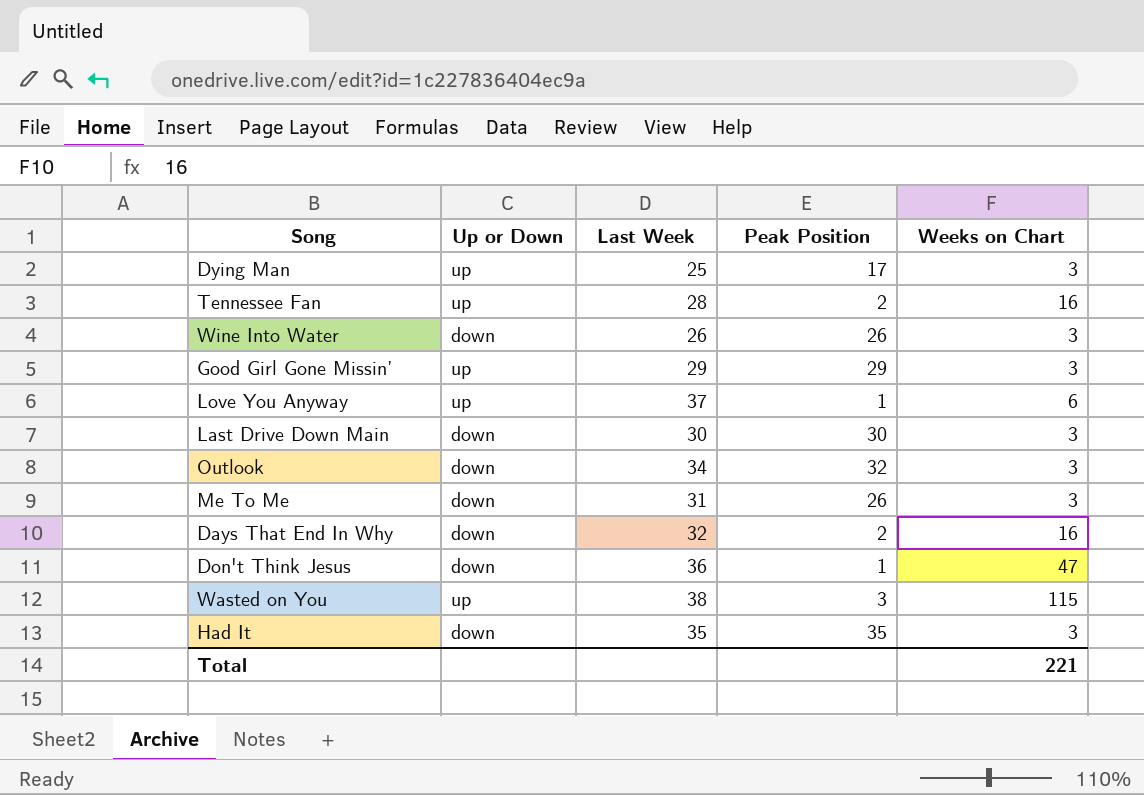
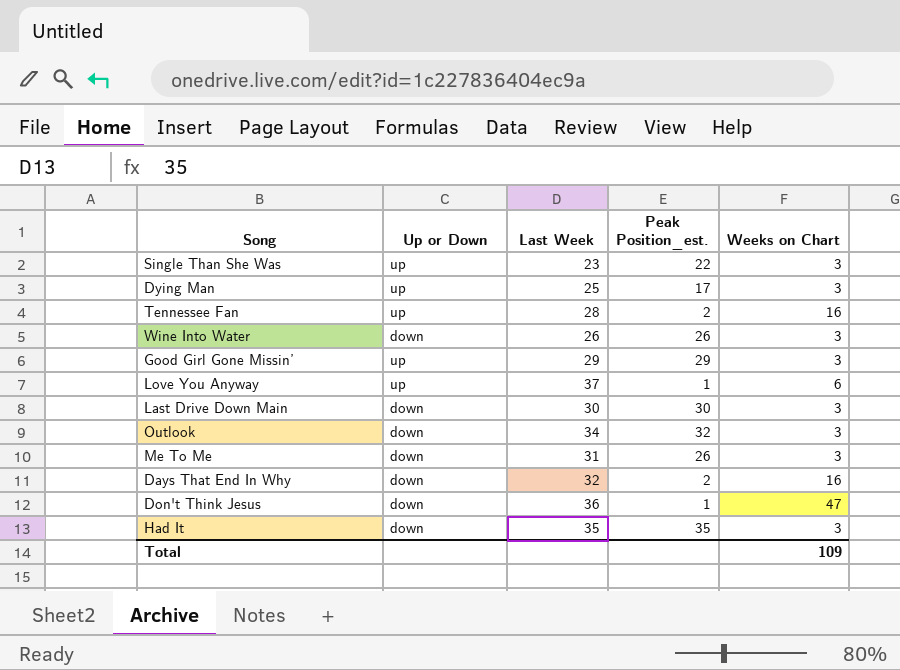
column name: Peak Position -> Peak Position_est.
row Wasted on You: up | 38 | 3 | 115 -> none
row Single Than She Was: none -> up | 23 | 22 | 3
Total | Weeks on Chart: 221 -> 109

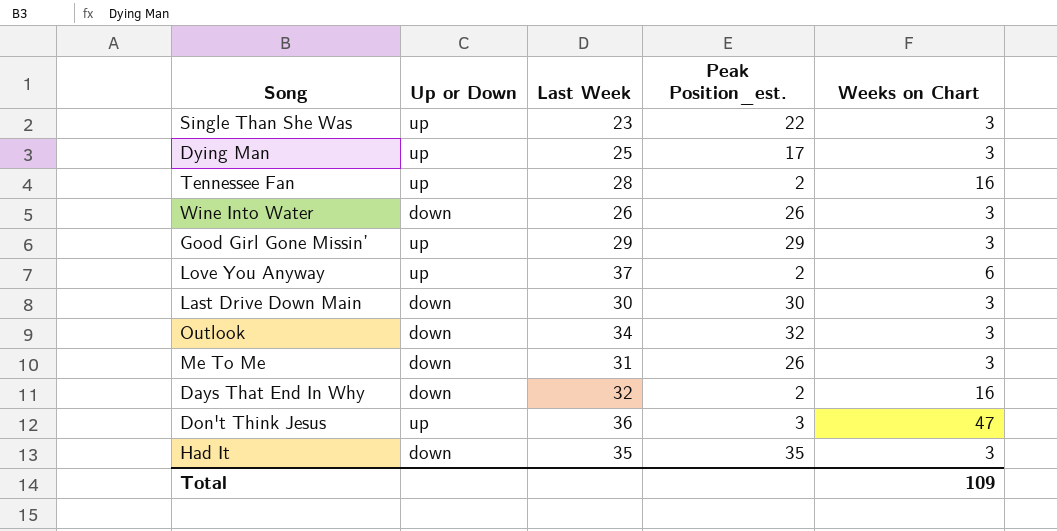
Love You Anyway | Peak Position_est.: 1 -> 2
Don't Think Jesus | Up or Down: down -> up
Don't Think Jesus | Peak Position_est.: 1 -> 3

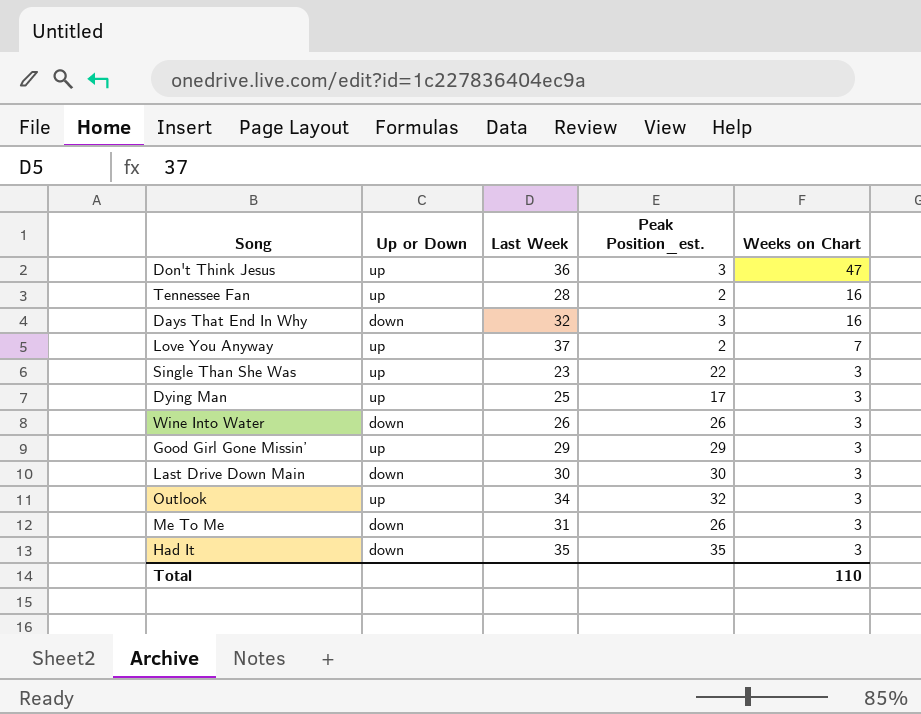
row order: none -> Weeks on Chart descending
Days That End In Why | Peak Position_est.: 2 -> 3
Love You Anyway | Weeks on Chart: 6 -> 7
Outlook | Up or Down: down -> up
Total | Weeks on Chart: 109 -> 110

